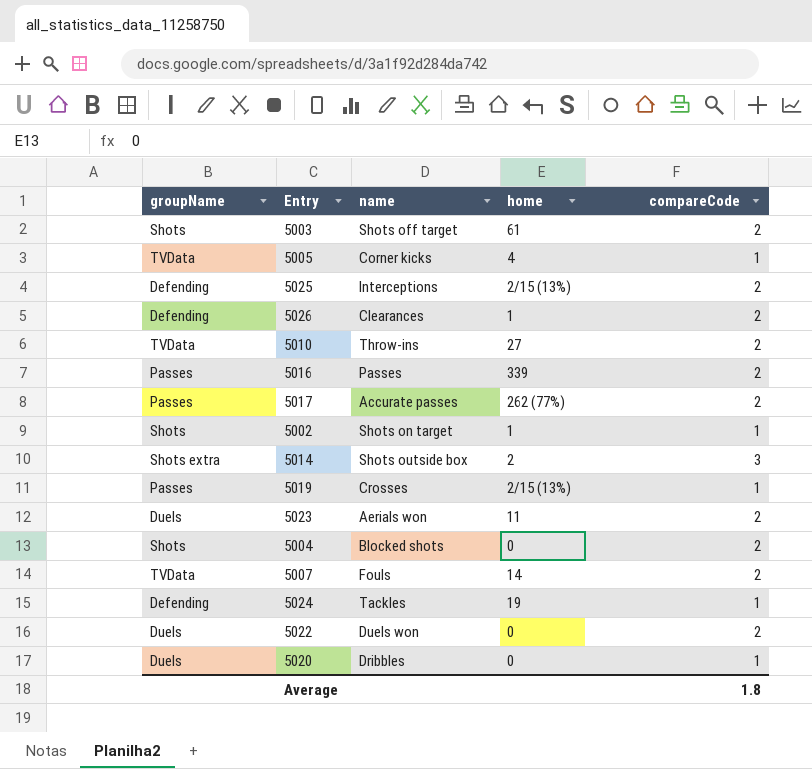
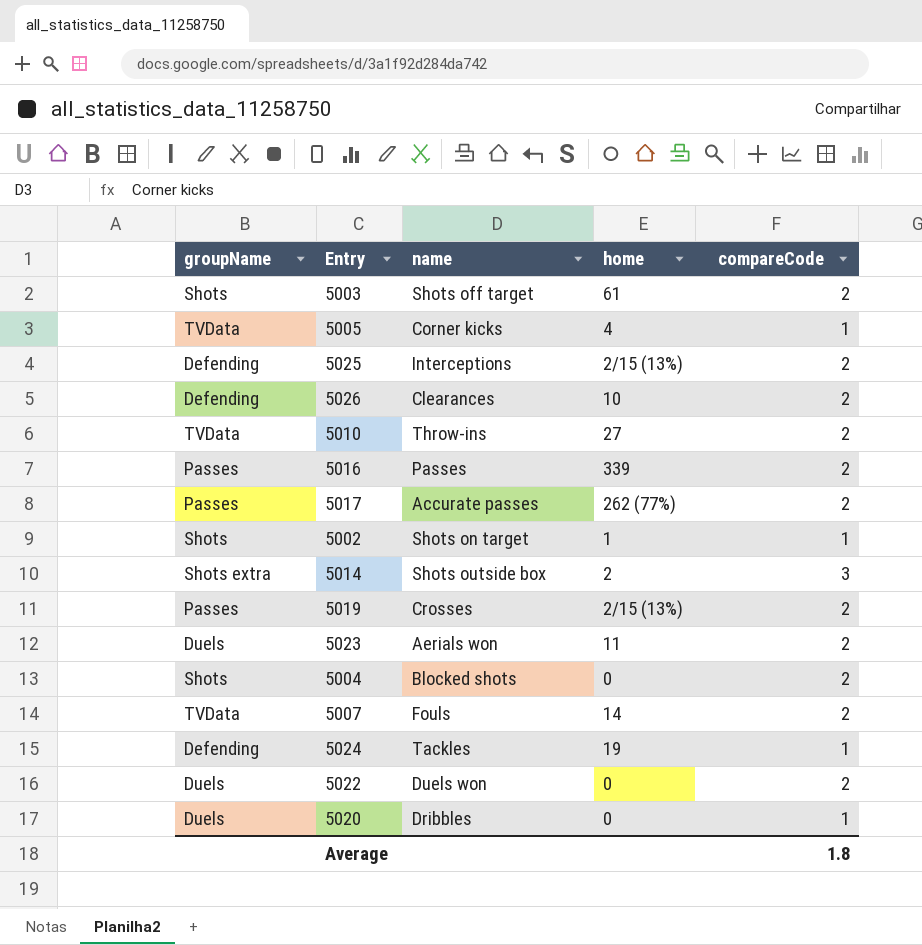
5026 | home: 1 -> 10
5019 | compareCode: 1 -> 2

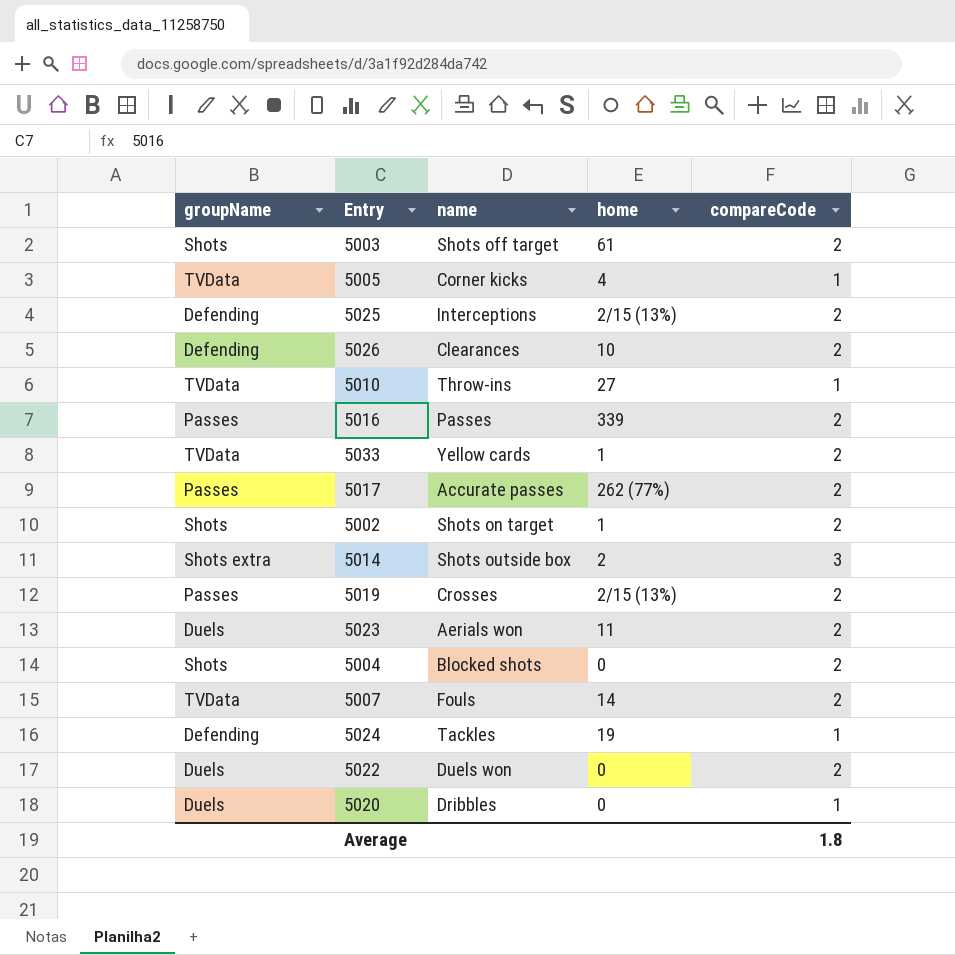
5010 | compareCode: 2 -> 1
row 5033: none -> TVData | Yellow cards | 1 | 2
5002 | compareCode: 1 -> 2

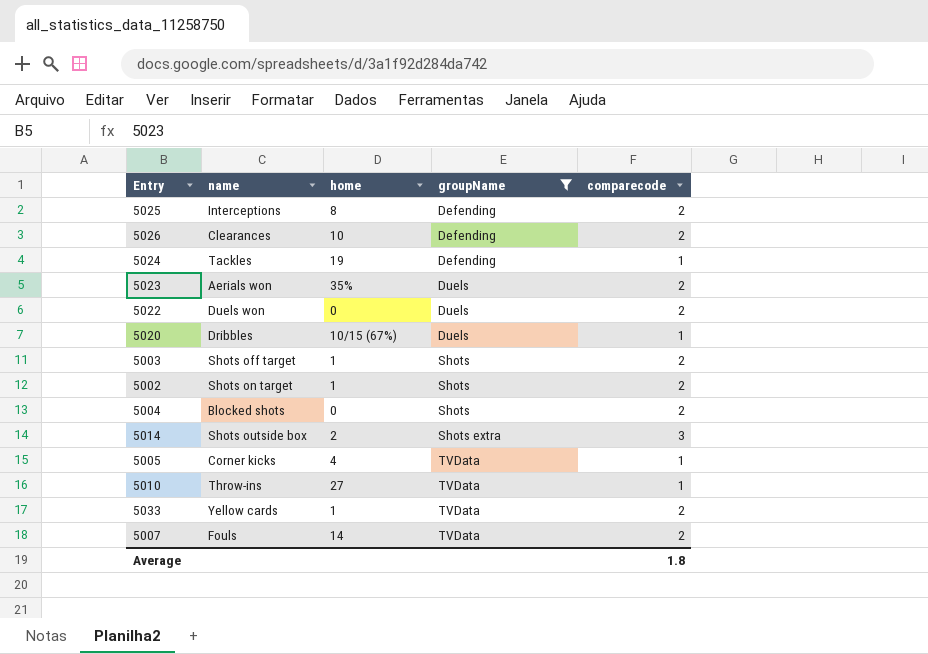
filter: none -> groupName != Passes
row order: none -> groupName ascending
column groupName | position: 1 -> 4
column name: compareCode -> comparecode
5025 | home: 2/15 (13%) -> 8
5023 | home: 11 -> 35%
5020 | home: 0 -> 10/15 (67%)
5003 | home: 61 -> 1

